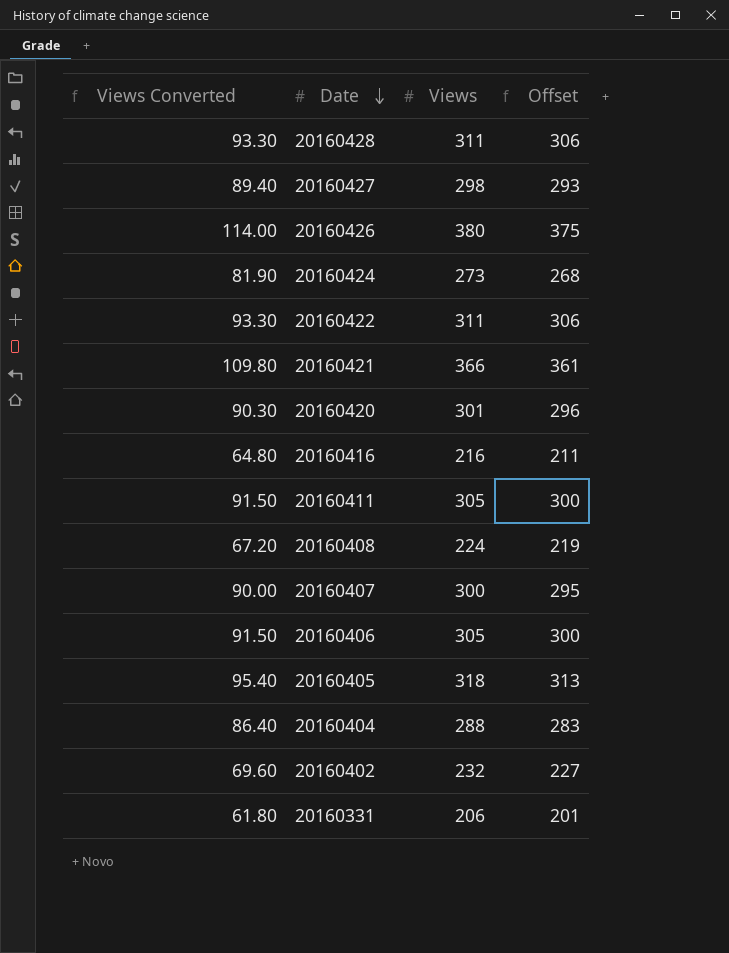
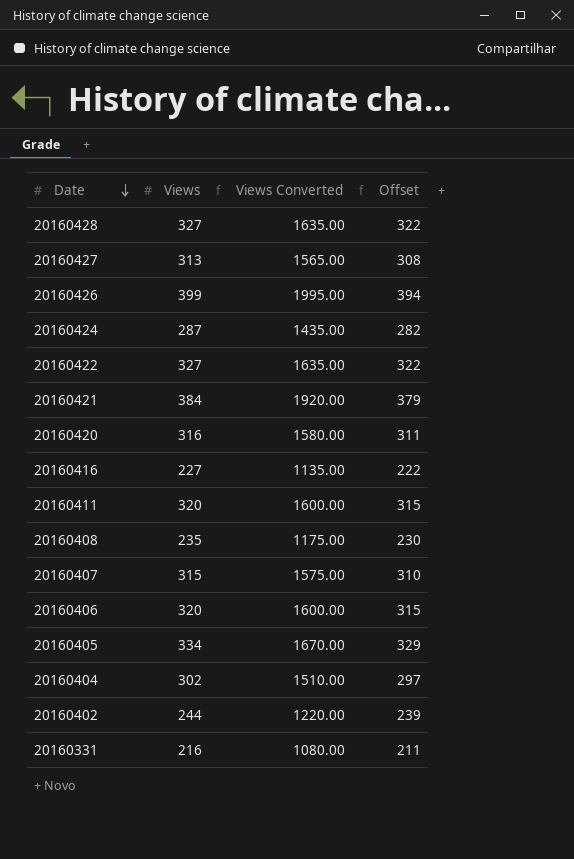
column Views Converted | formula: [Views] * 0.3 -> [Views] * 5
column Views Converted | position: 1 -> 3
20160428 | Views: 311 -> 327
20160428 | Offset: 306 -> 322
20160427 | Views: 298 -> 313
20160427 | Offset: 293 -> 308
20160426 | Views: 380 -> 399
20160426 | Offset: 375 -> 394
20160424 | Views: 273 -> 287
20160424 | Offset: 268 -> 282
20160422 | Views: 311 -> 327
20160422 | Offset: 306 -> 322
20160421 | Views: 366 -> 384
20160421 | Offset: 361 -> 379
20160420 | Views: 301 -> 316
20160420 | Offset: 296 -> 311
20160416 | Views: 216 -> 227
20160416 | Offset: 211 -> 222
20160411 | Views: 305 -> 320
20160411 | Offset: 300 -> 315
20160408 | Views: 224 -> 235
20160408 | Offset: 219 -> 230
20160407 | Views: 300 -> 315
20160407 | Offset: 295 -> 310
20160406 | Views: 305 -> 320
20160406 | Offset: 300 -> 315
20160405 | Views: 318 -> 334
20160405 | Offset: 313 -> 329
20160404 | Views: 288 -> 302
20160404 | Offset: 283 -> 297
20160402 | Views: 232 -> 244
20160402 | Offset: 227 -> 239
20160331 | Views: 206 -> 216
20160331 | Offset: 201 -> 211

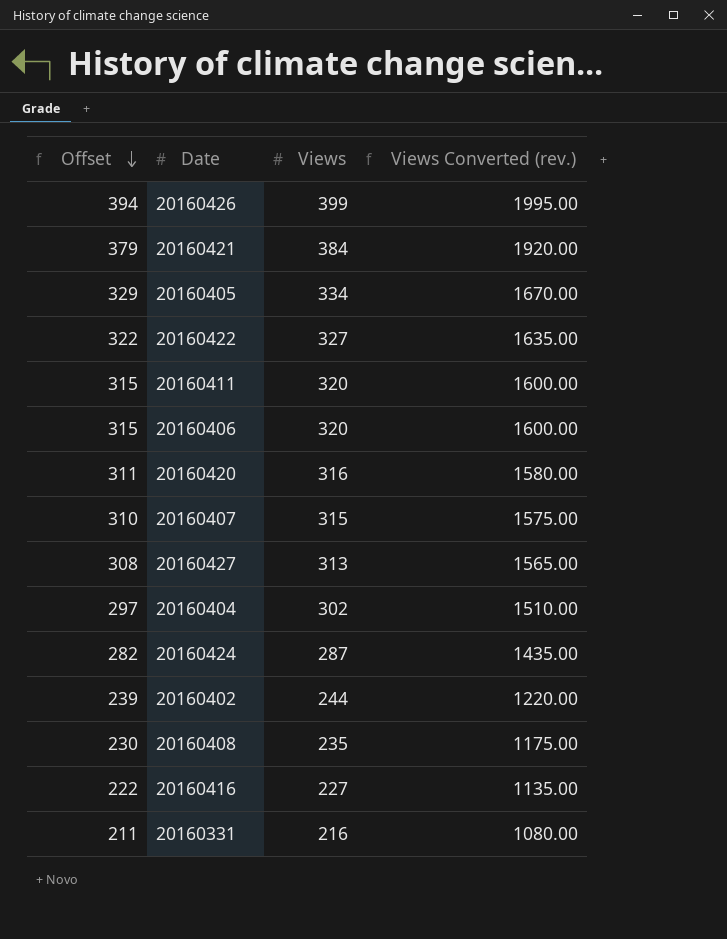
row order: Date descending -> Offset descending
column Offset | position: 4 -> 1
column name: Views Converted -> Views Converted (rev.)
row 20160428: 327 | 1635.00 | 322 -> none

